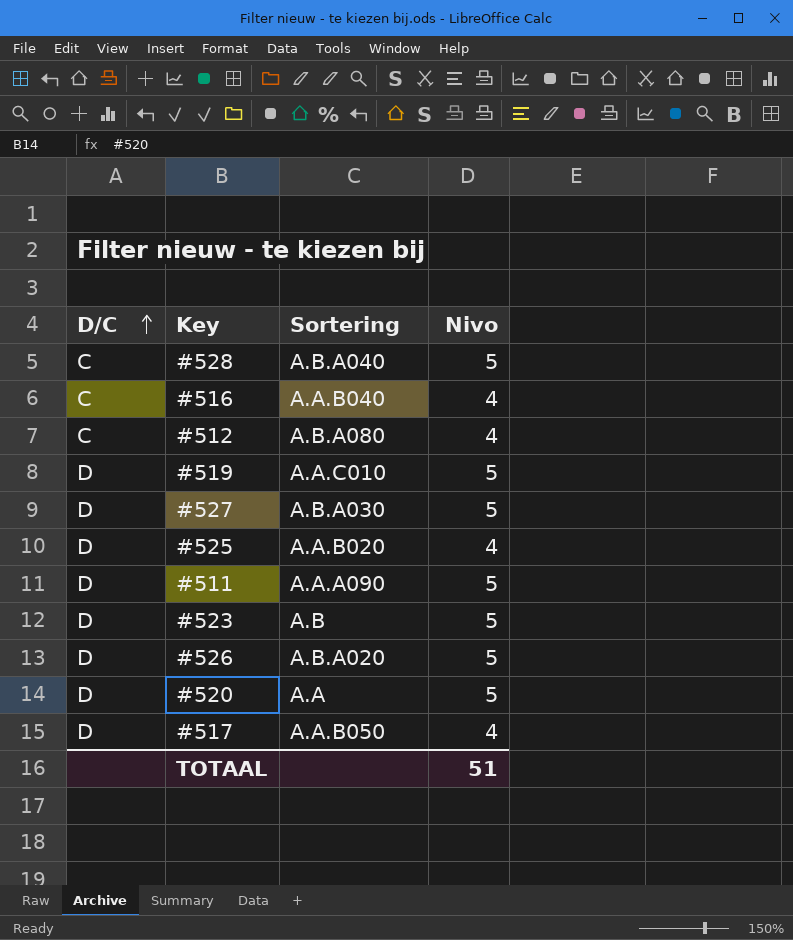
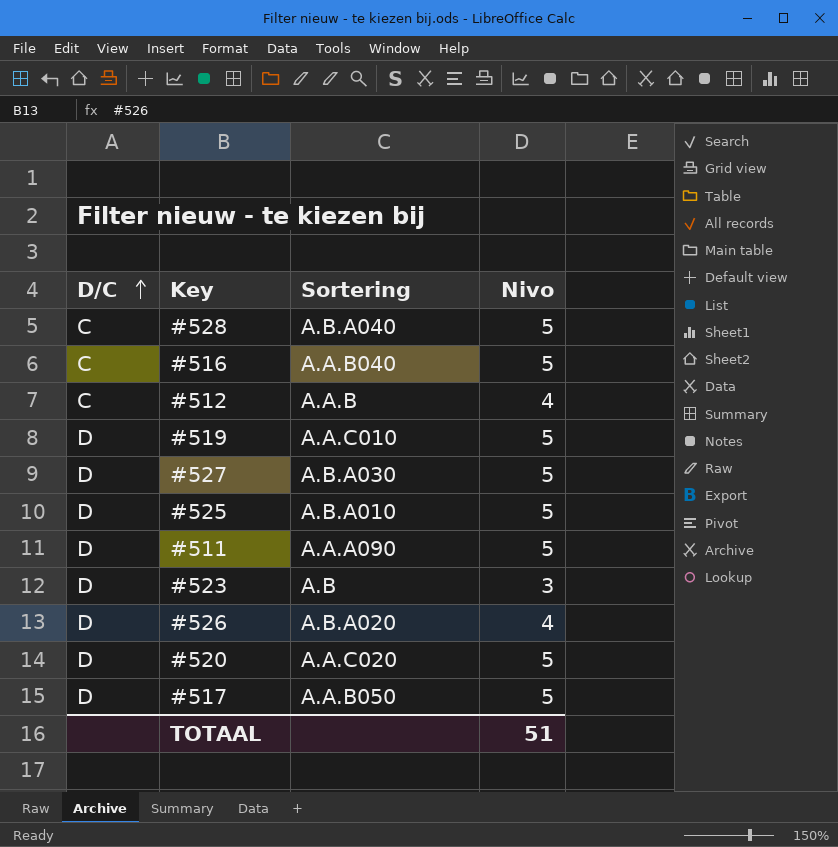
#516 | Nivo: 4 -> 5
#512 | Sortering: A.B.A080 -> A.A.B
#525 | Sortering: A.A.B020 -> A.B.A010
#525 | Nivo: 4 -> 5
#523 | Nivo: 5 -> 3
#526 | Nivo: 5 -> 4
#520 | Sortering: A.A -> A.A.C020
#517 | Nivo: 4 -> 5

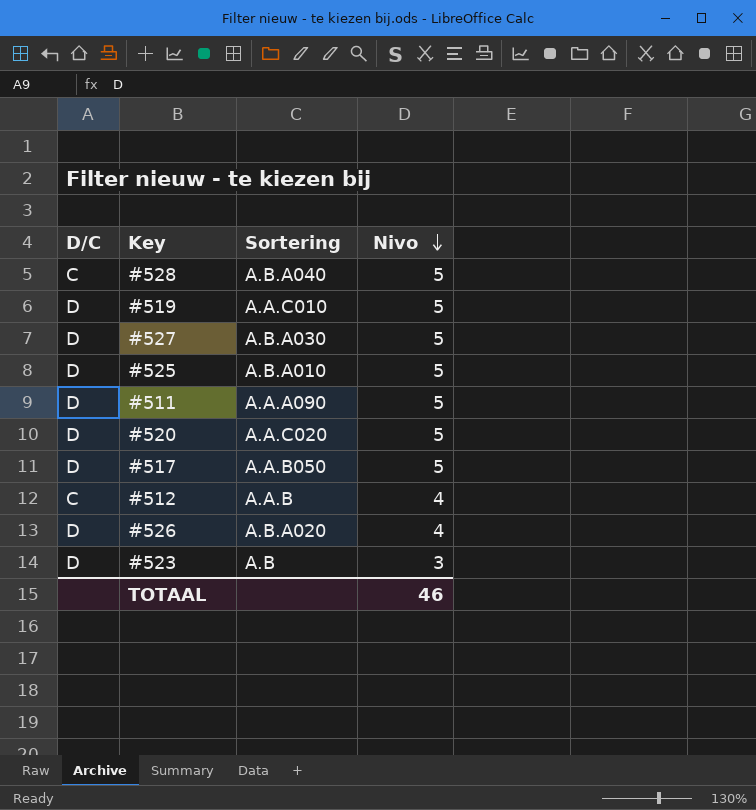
row order: D/C ascending -> Nivo descending
row #516: C | A.A.B040 | 5 -> none
TOTAAL | Nivo: 51 -> 46

